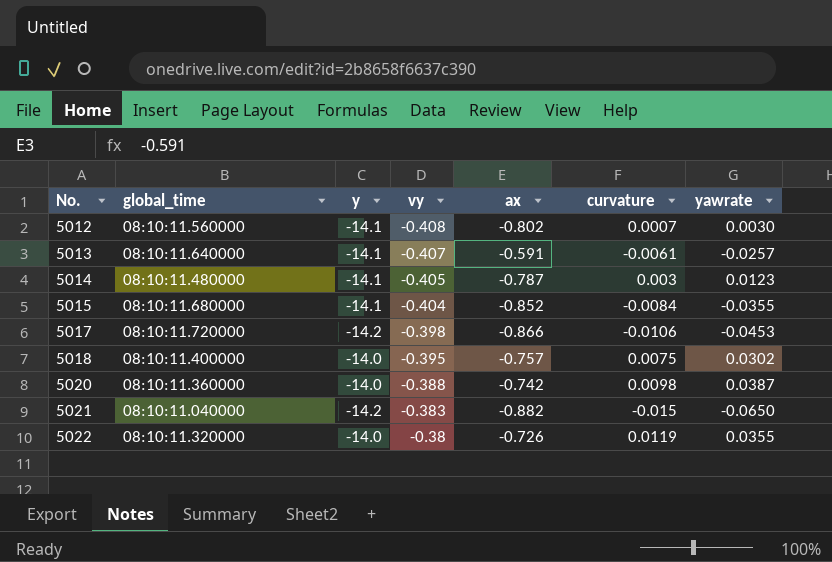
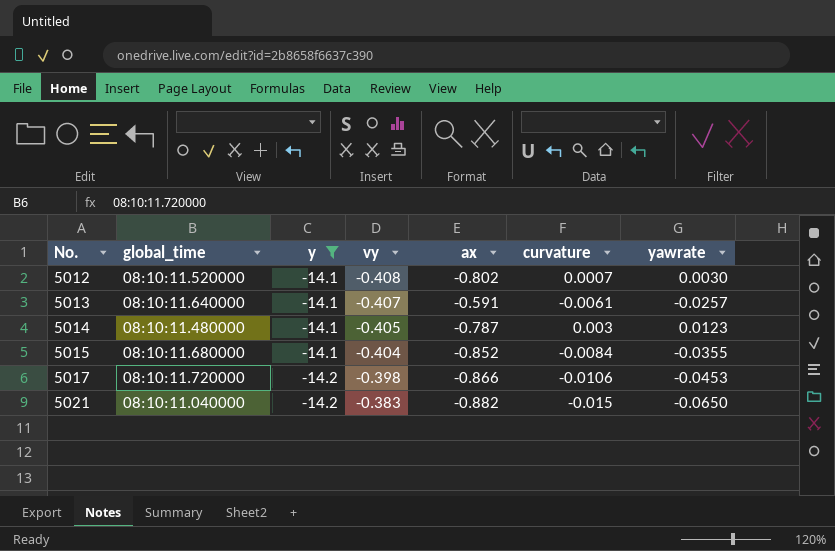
filter: none -> y != -14.0
5012 | global_time: 08:10:11.560000 -> 08:10:11.520000

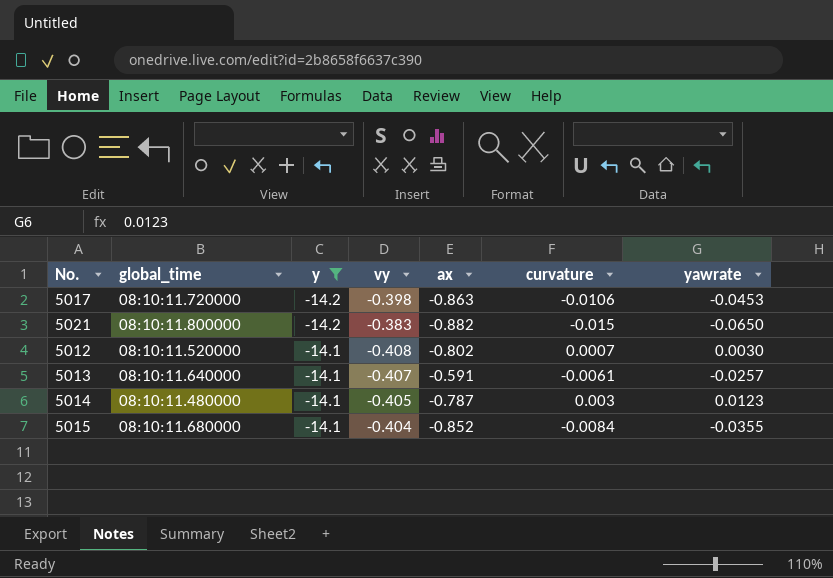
row order: No. ascending -> y ascending
5017 | ax: -0.866 -> -0.863
5021 | global_time: 08:10:11.040000 -> 08:10:11.800000

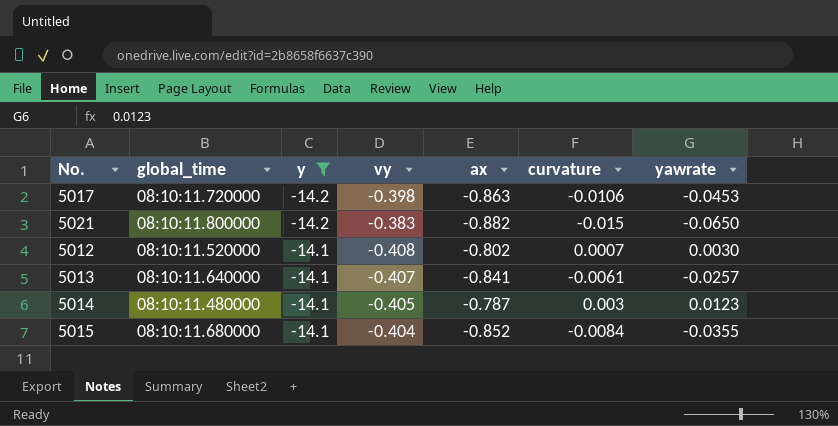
5013 | ax: -0.591 -> -0.841

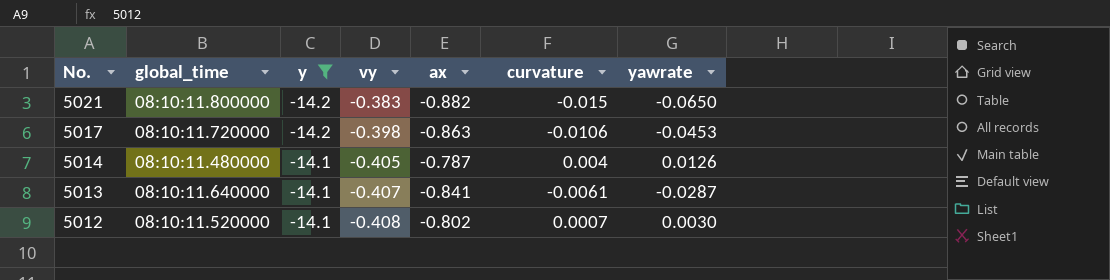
row order: y ascending -> No. descending
row 5015: 08:10:11.680000 | -14.1 | -0.404 | -0.852 | -0.0084 | -0.0355 -> none
5014 | curvature: 0.003 -> 0.004
5014 | yawrate: 0.0123 -> 0.0126
5013 | yawrate: -0.0257 -> -0.0287

